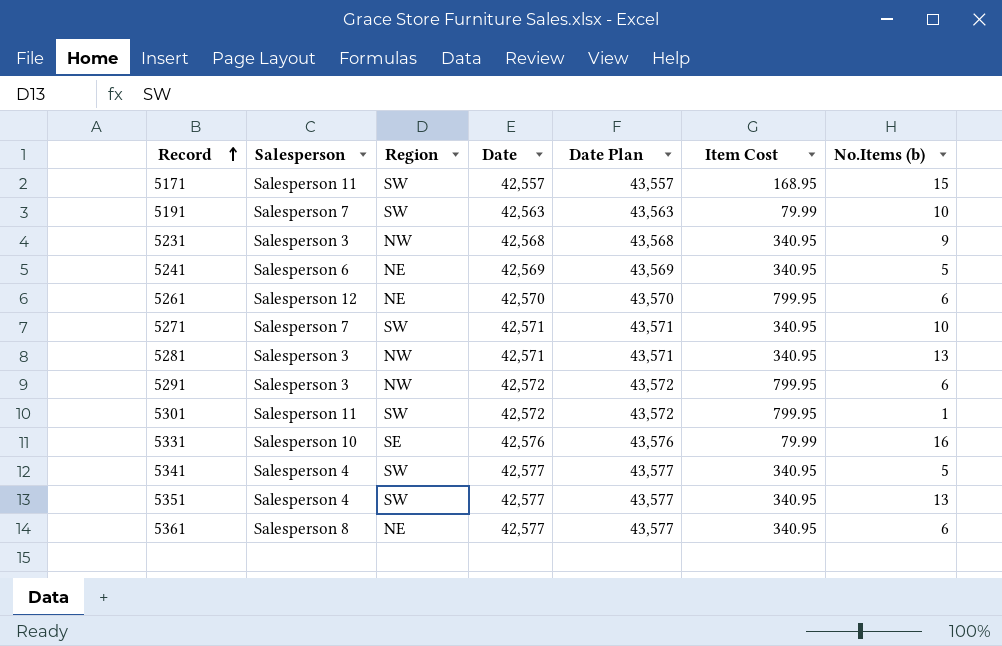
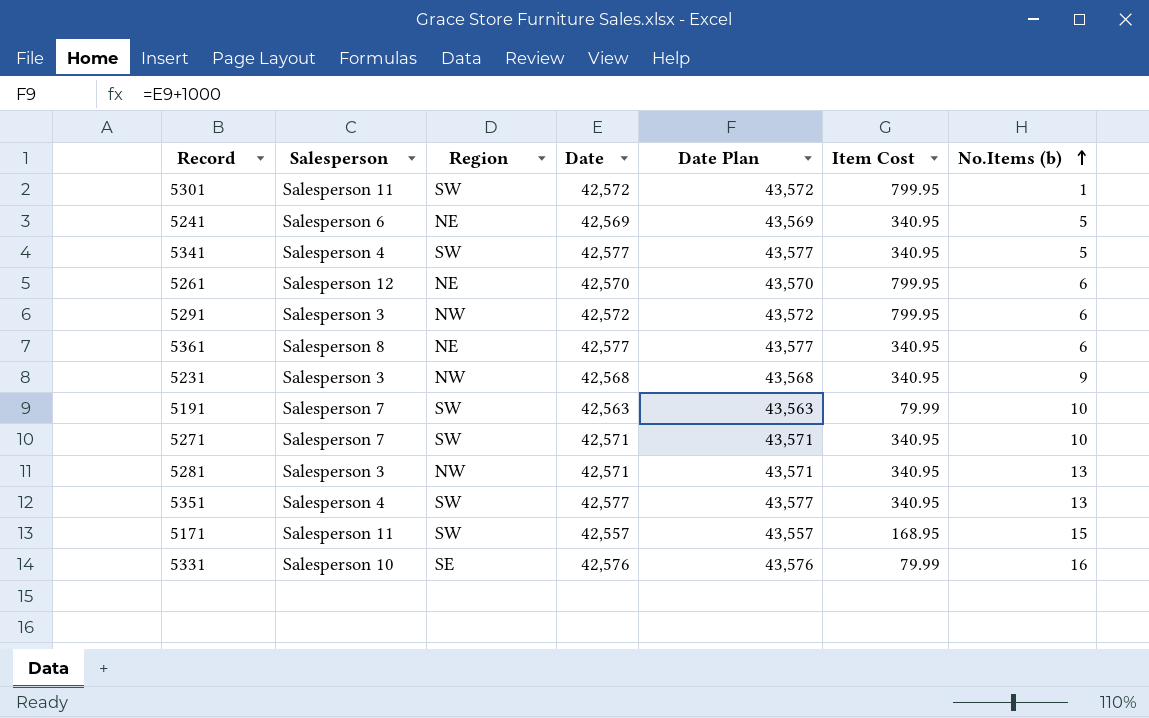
row order: Record ascending -> No.Items (b) ascending

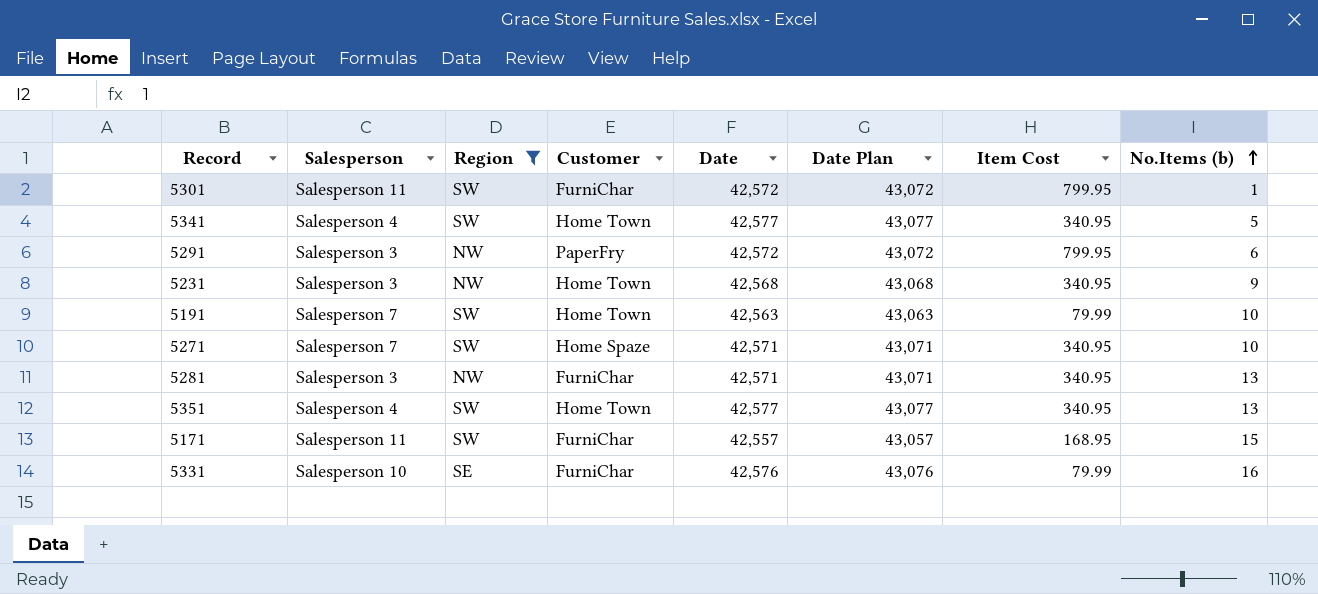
filter: none -> Region != NE
column Customer | position: none -> 4
column Date Plan | formula: [Date] + 1000 -> [Date] + 500

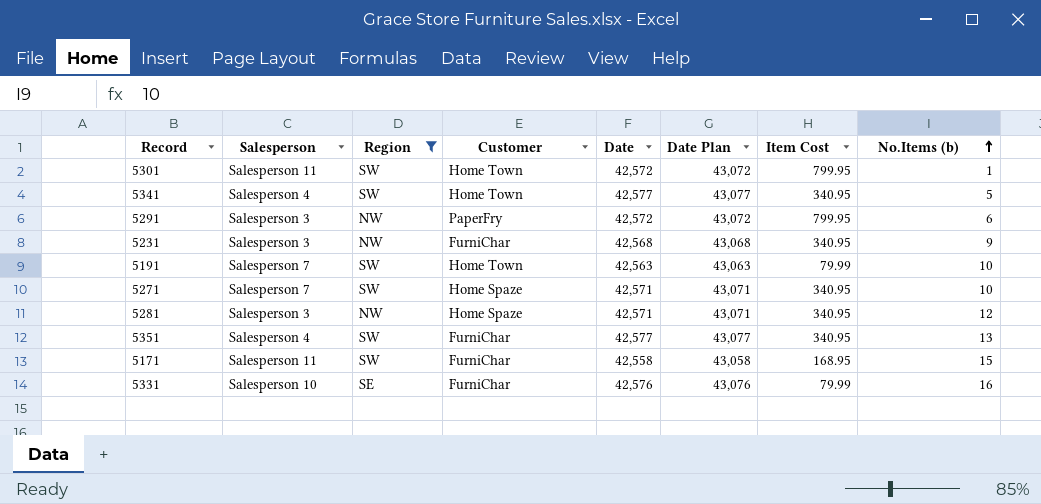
5301 | Customer: FurniChar -> Home Town
5231 | Customer: Home Town -> FurniChar
5281 | Customer: FurniChar -> Home Spaze
5281 | No.Items (b): 13 -> 12
5351 | Customer: Home Town -> FurniChar
5171 | Date: 42,557 -> 42,558
5171 | Date Plan: 43,057 -> 43,058

